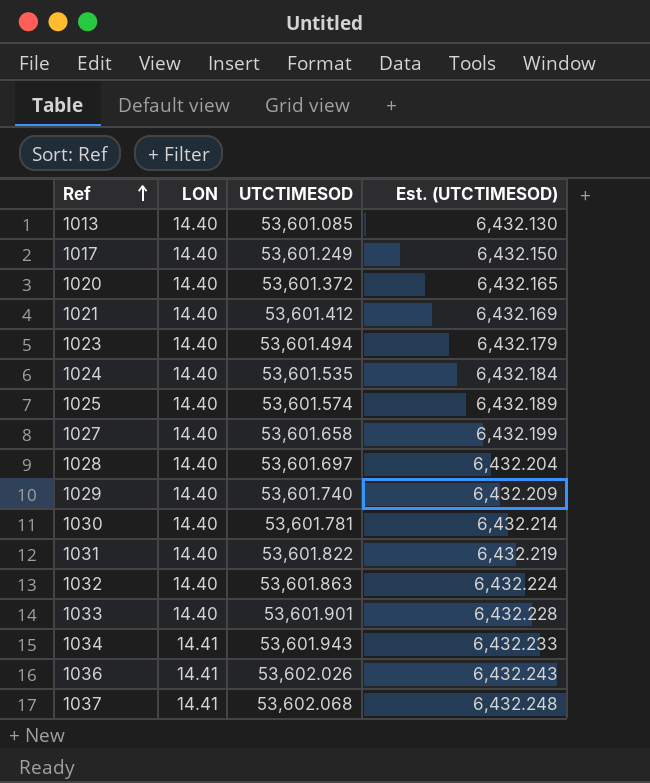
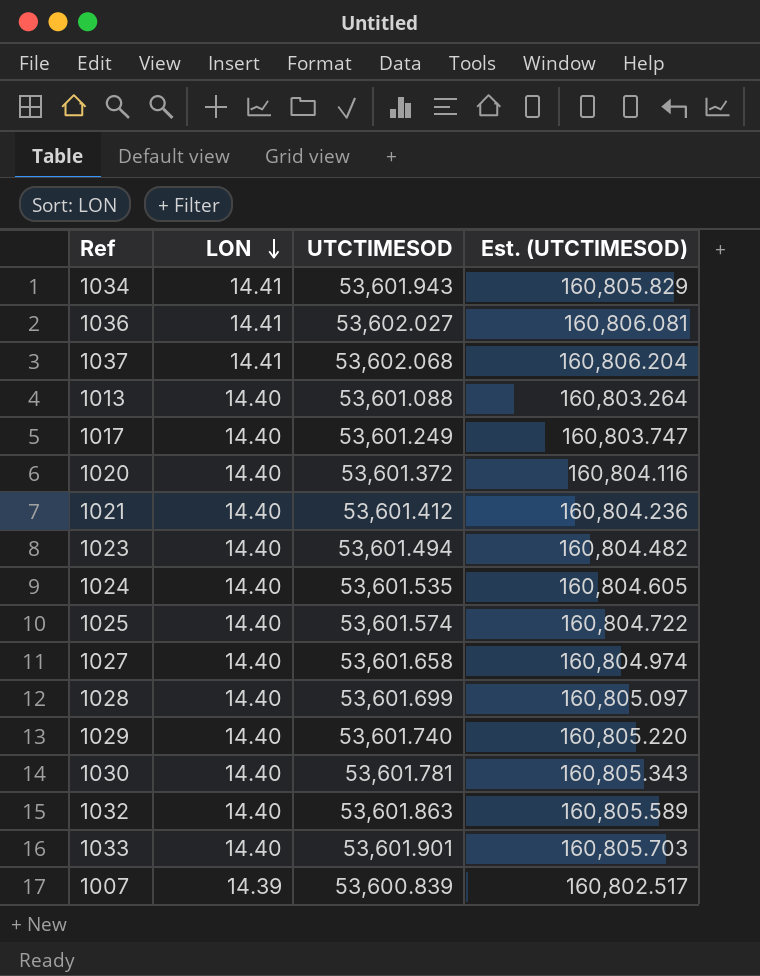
row order: Ref ascending -> LON descending
column Est. (UTCTIMESOD) | formula: [UTCTIMESOD] * 0.12 -> [UTCTIMESOD] * 3
row 1031: 14.40 | 53,601.822 | 6,432.219 -> none
1036 | UTCTIMESOD: 53,602.026 -> 53,602.027
1013 | UTCTIMESOD: 53,601.085 -> 53,601.088
1028 | UTCTIMESOD: 53,601.697 -> 53,601.699
row 1007: none -> 14.39 | 53,600.839 | 160,802.517

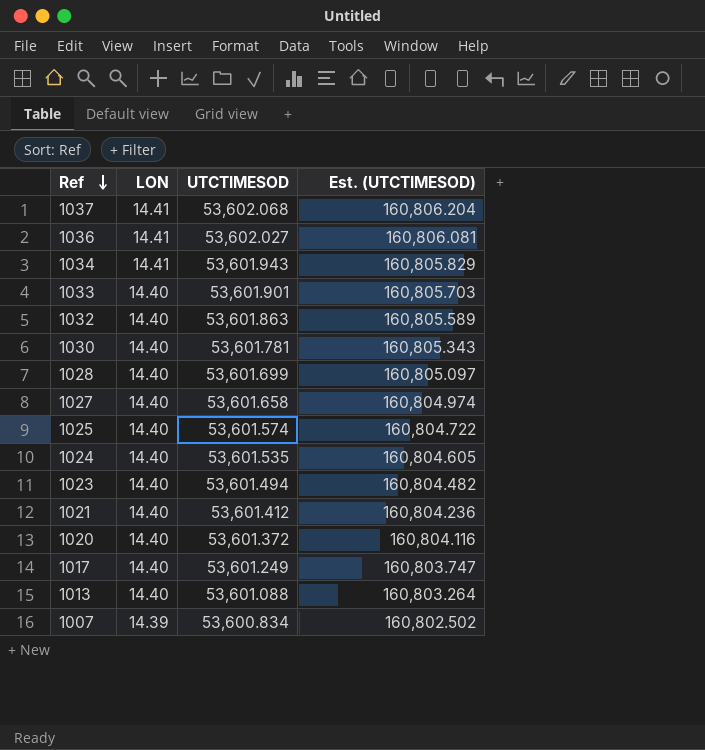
row order: LON descending -> Ref descending
row 1029: 14.40 | 53,601.740 | 160,805.220 -> none
1007 | UTCTIMESOD: 53,600.839 -> 53,600.834
1007 | Est. (UTCTIMESOD): 160,802.517 -> 160,802.502

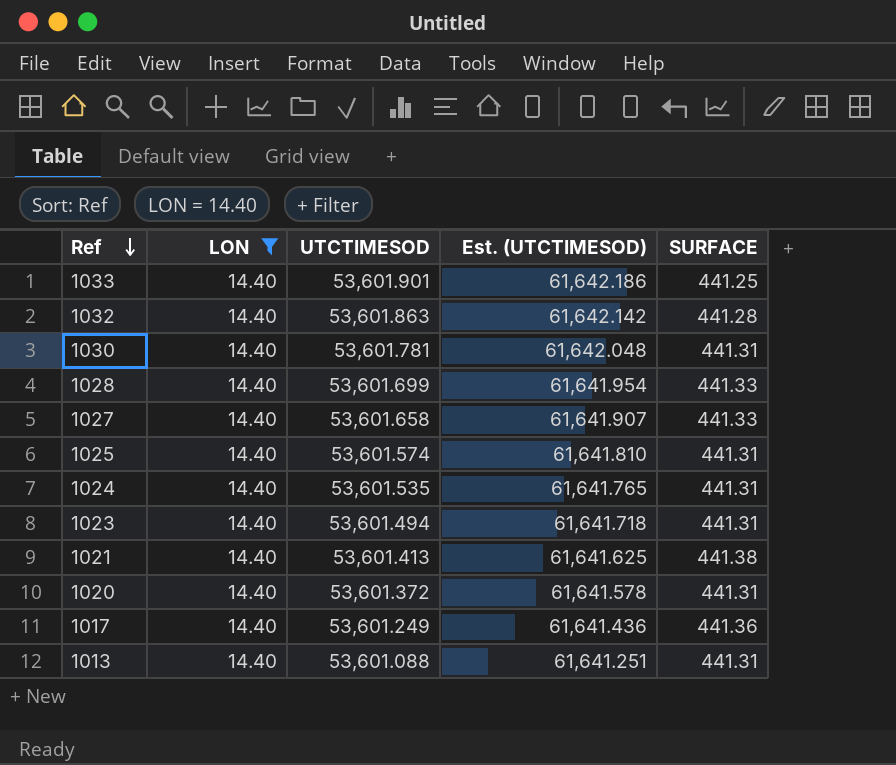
filter: none -> LON = 14.40
column Est. (UTCTIMESOD) | formula: [UTCTIMESOD] * 3 -> [UTCTIMESOD] * 1.15
column SURFACE | position: none -> 5
1021 | UTCTIMESOD: 53,601.412 -> 53,601.413

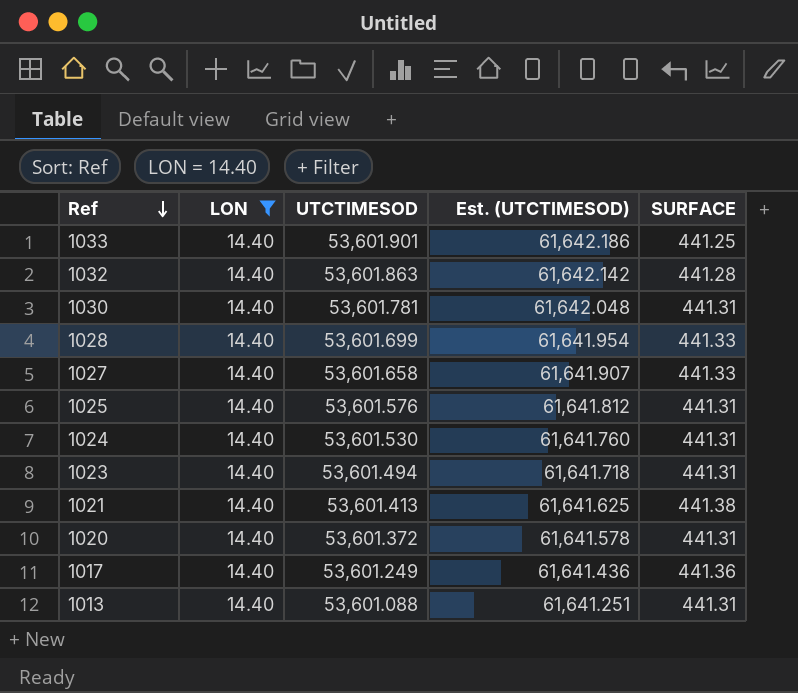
1025 | UTCTIMESOD: 53,601.574 -> 53,601.576
1025 | Est. (UTCTIMESOD): 61,641.810 -> 61,641.812
1024 | UTCTIMESOD: 53,601.535 -> 53,601.530
1024 | Est. (UTCTIMESOD): 61,641.765 -> 61,641.760

